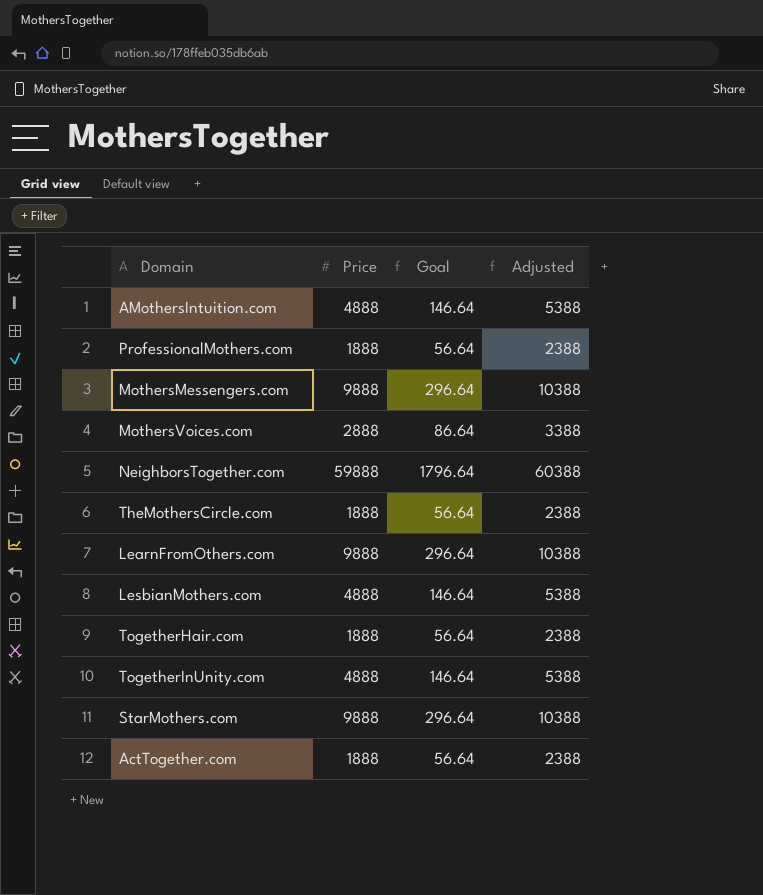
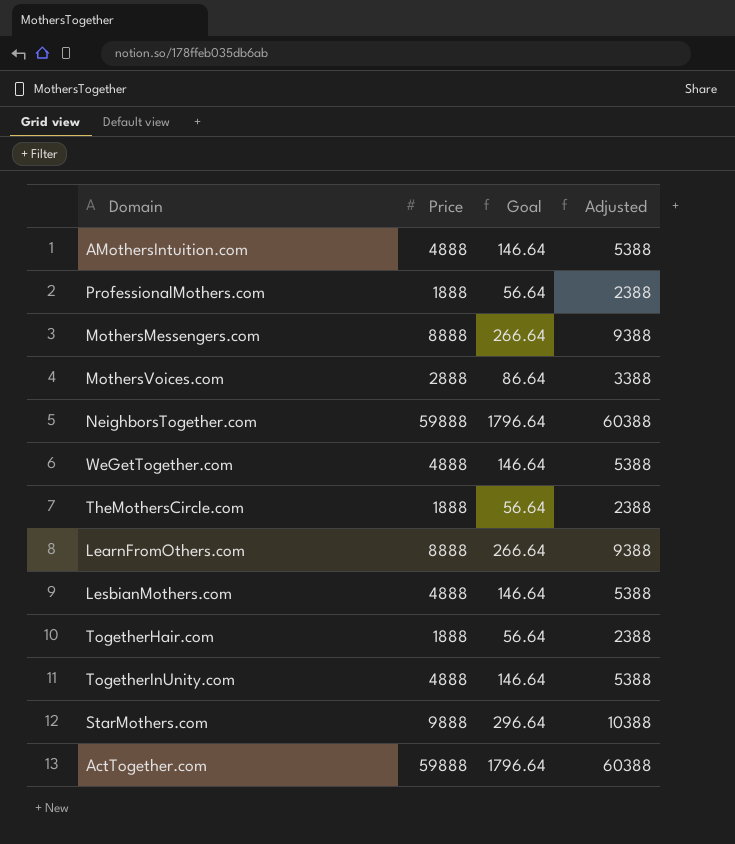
MothersMessengers.com | Price: 9888 -> 8888
MothersMessengers.com | Goal: 296.64 -> 266.64
MothersMessengers.com | Adjusted: 10388 -> 9388
row WeGetTogether.com: none -> 4888 | 146.64 | 5388
LearnFromOthers.com | Price: 9888 -> 8888
LearnFromOthers.com | Goal: 296.64 -> 266.64
LearnFromOthers.com | Adjusted: 10388 -> 9388
ActTogether.com | Price: 1888 -> 59888
ActTogether.com | Goal: 56.64 -> 1796.64
ActTogether.com | Adjusted: 2388 -> 60388

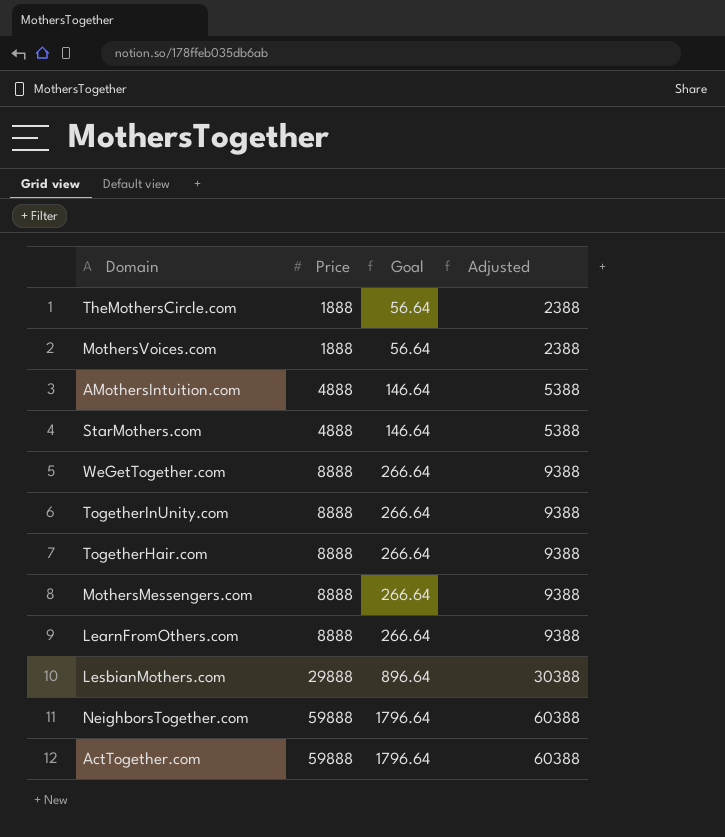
row order: none -> Price ascending
row ProfessionalMothers.com: 1888 | 56.64 | 2388 -> none
MothersVoices.com | Price: 2888 -> 1888
MothersVoices.com | Goal: 86.64 -> 56.64
MothersVoices.com | Adjusted: 3388 -> 2388
StarMothers.com | Price: 9888 -> 4888
StarMothers.com | Goal: 296.64 -> 146.64
StarMothers.com | Adjusted: 10388 -> 5388
WeGetTogether.com | Price: 4888 -> 8888
WeGetTogether.com | Goal: 146.64 -> 266.64
WeGetTogether.com | Adjusted: 5388 -> 9388
TogetherInUnity.com | Price: 4888 -> 8888
TogetherInUnity.com | Goal: 146.64 -> 266.64
TogetherInUnity.com | Adjusted: 5388 -> 9388
TogetherHair.com | Price: 1888 -> 8888
TogetherHair.com | Goal: 56.64 -> 266.64
TogetherHair.com | Adjusted: 2388 -> 9388
LesbianMothers.com | Price: 4888 -> 29888
LesbianMothers.com | Goal: 146.64 -> 896.64
LesbianMothers.com | Adjusted: 5388 -> 30388

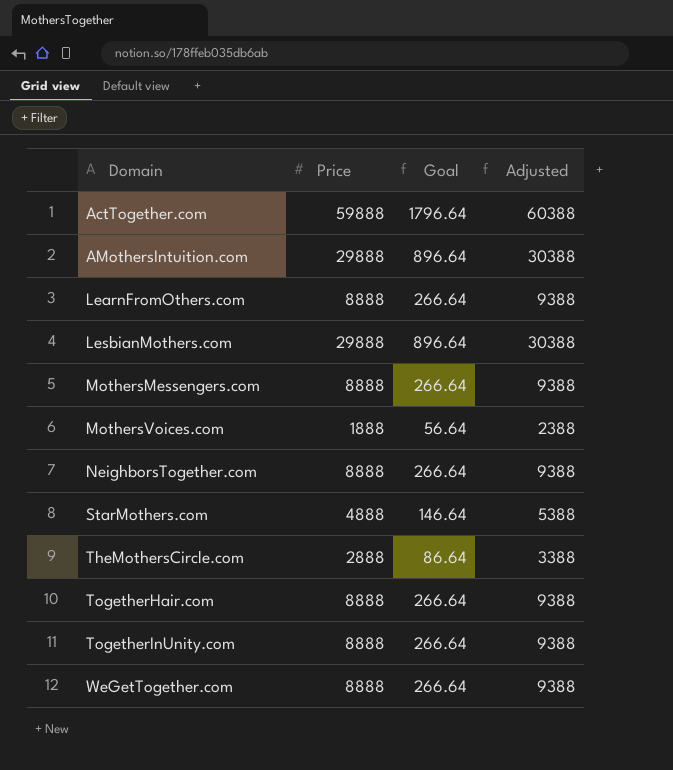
row order: Price ascending -> Domain ascending
AMothersIntuition.com | Price: 4888 -> 29888
AMothersIntuition.com | Goal: 146.64 -> 896.64
AMothersIntuition.com | Adjusted: 5388 -> 30388
NeighborsTogether.com | Price: 59888 -> 8888
NeighborsTogether.com | Goal: 1796.64 -> 266.64
NeighborsTogether.com | Adjusted: 60388 -> 9388
TheMothersCircle.com | Price: 1888 -> 2888
TheMothersCircle.com | Goal: 56.64 -> 86.64
TheMothersCircle.com | Adjusted: 2388 -> 3388

